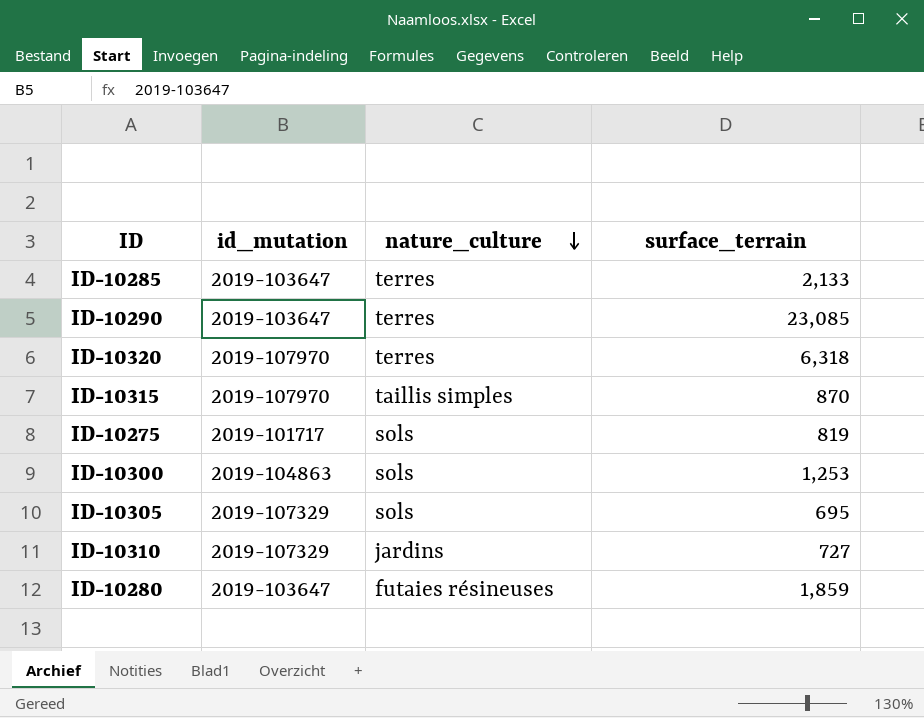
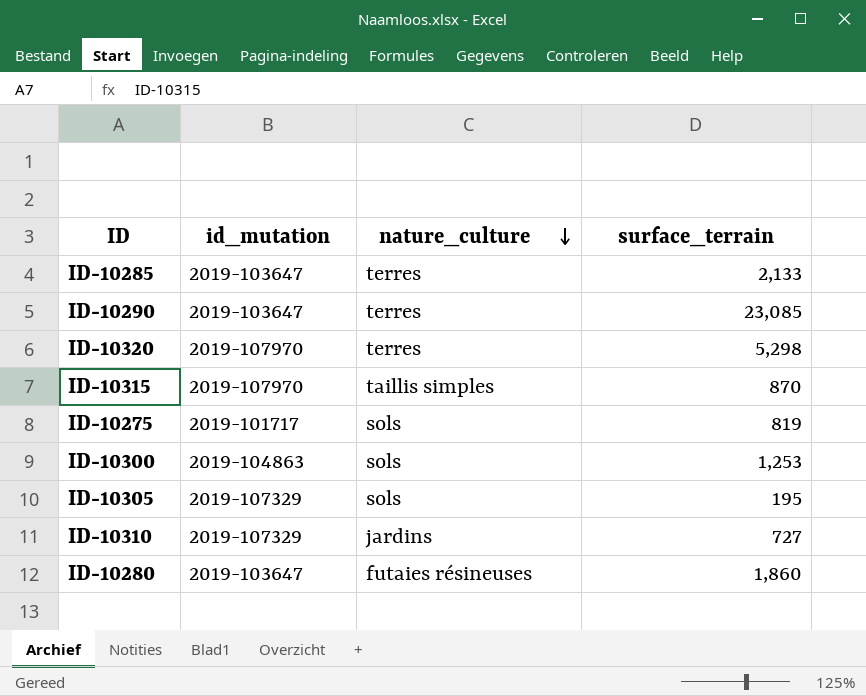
ID-10320 | surface_terrain: 6,318 -> 5,298
ID-10305 | surface_terrain: 695 -> 195
ID-10280 | surface_terrain: 1,859 -> 1,860

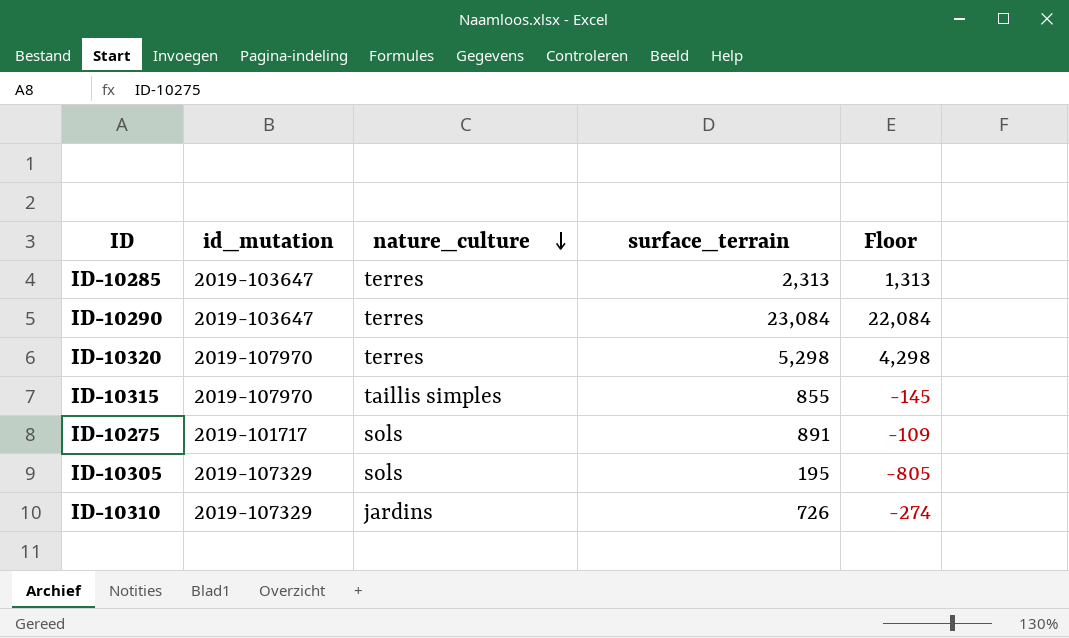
column Floor | formula: none -> [surface_terrain] - 1000
row ID-10300: 2019-104863 | sols | 1,253 -> none
row ID-10280: 2019-103647 | futaies résineuses | 1,860 -> none
ID-10285 | surface_terrain: 2,133 -> 2,313
ID-10290 | surface_terrain: 23,085 -> 23,084
ID-10315 | surface_terrain: 870 -> 855
ID-10275 | surface_terrain: 819 -> 891
ID-10310 | surface_terrain: 727 -> 726

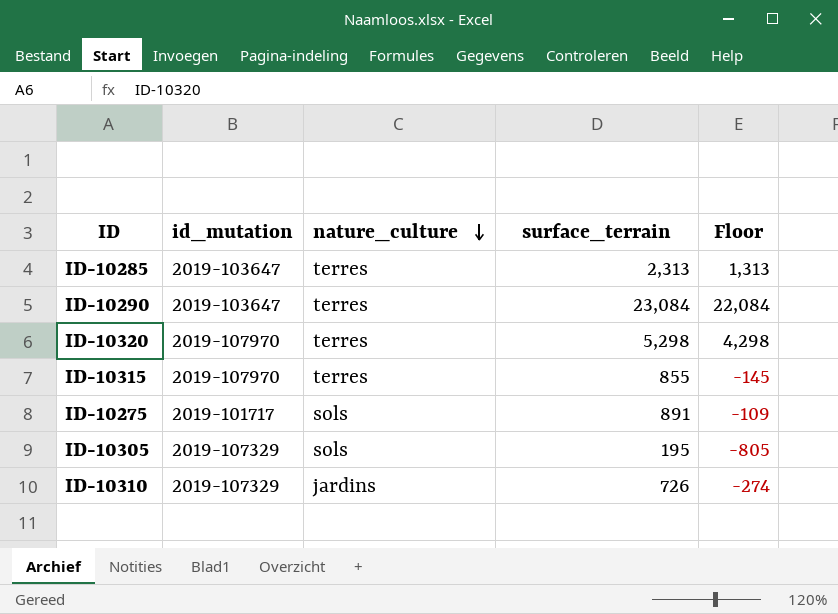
ID-10315 | nature_culture: taillis simples -> terres

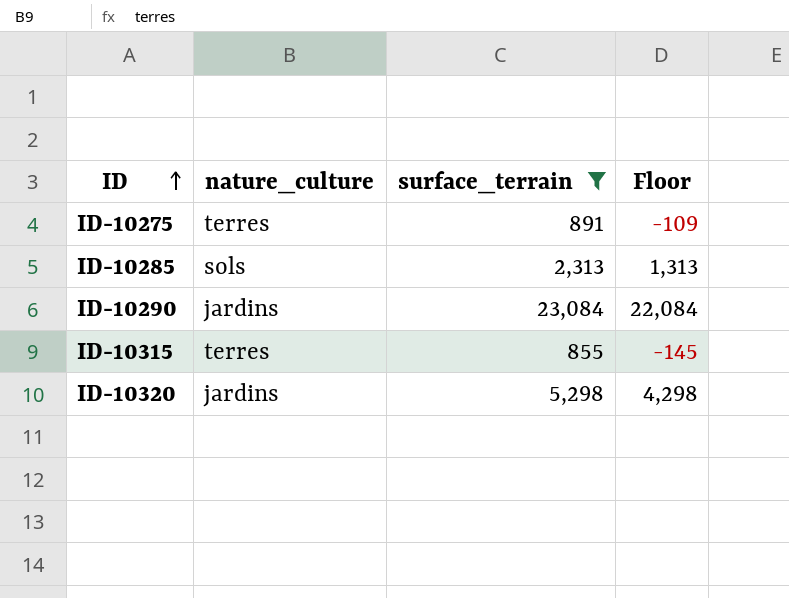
filter: none -> surface_terrain >= 855
row order: nature_culture descending -> ID ascending
column id_mutation | position: 2 -> none
ID-10275 | nature_culture: sols -> terres
ID-10285 | nature_culture: terres -> sols
ID-10290 | nature_culture: terres -> jardins
ID-10320 | nature_culture: terres -> jardins

